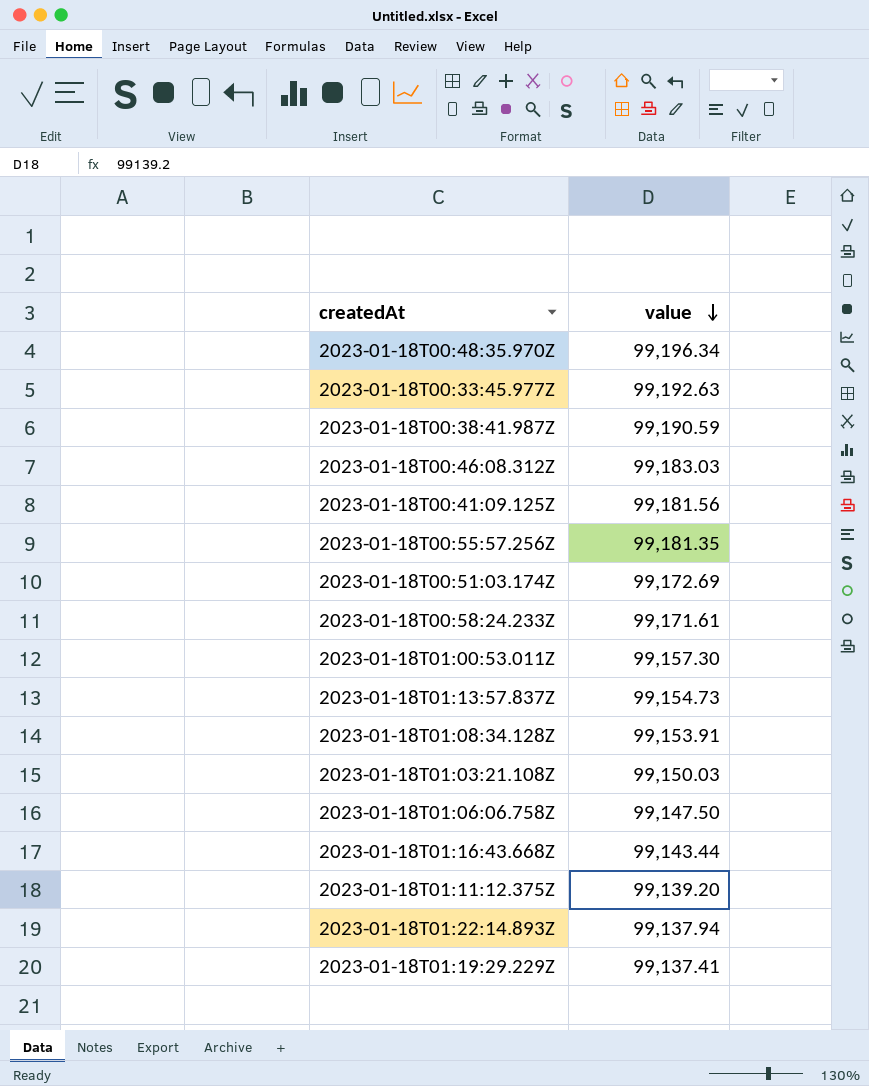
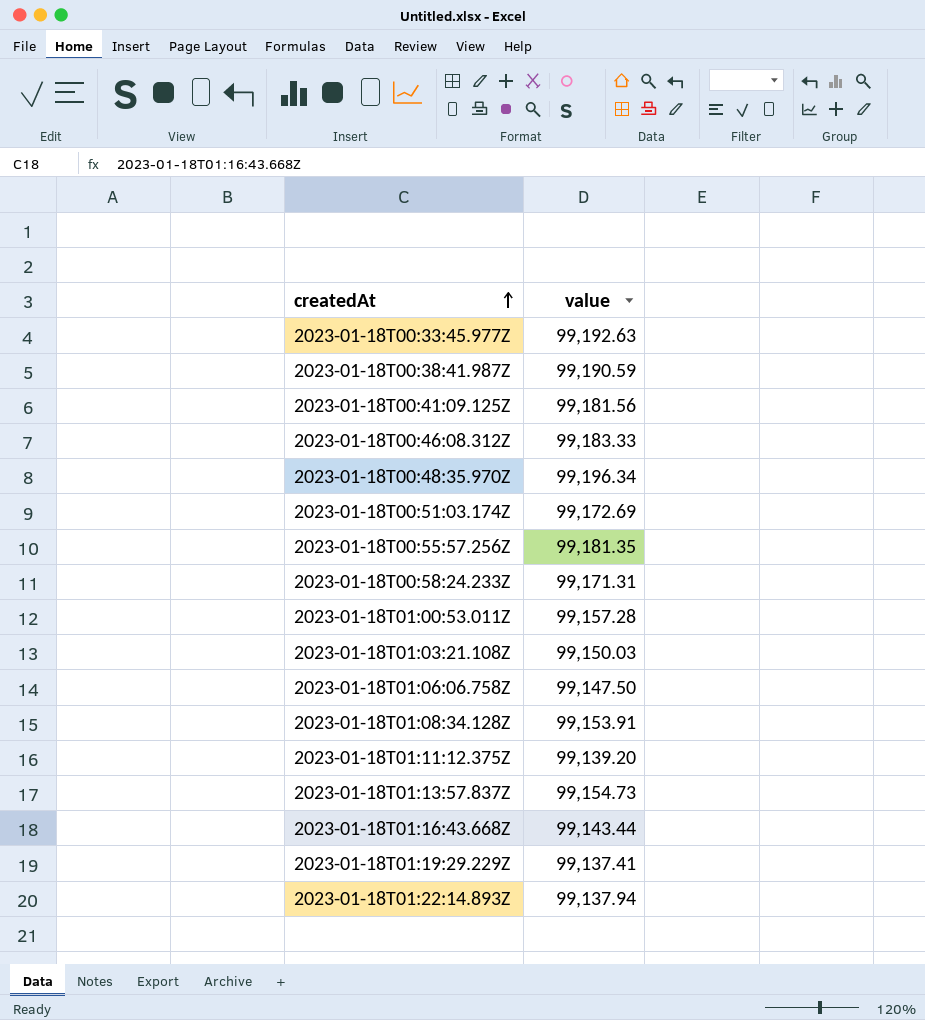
row order: value descending -> createdAt ascending
2023-01-18T00:46:08.312Z | value: 99,183.03 -> 99,183.33
2023-01-18T00:58:24.233Z | value: 99,171.61 -> 99,171.31
2023-01-18T01:00:53.011Z | value: 99,157.30 -> 99,157.28

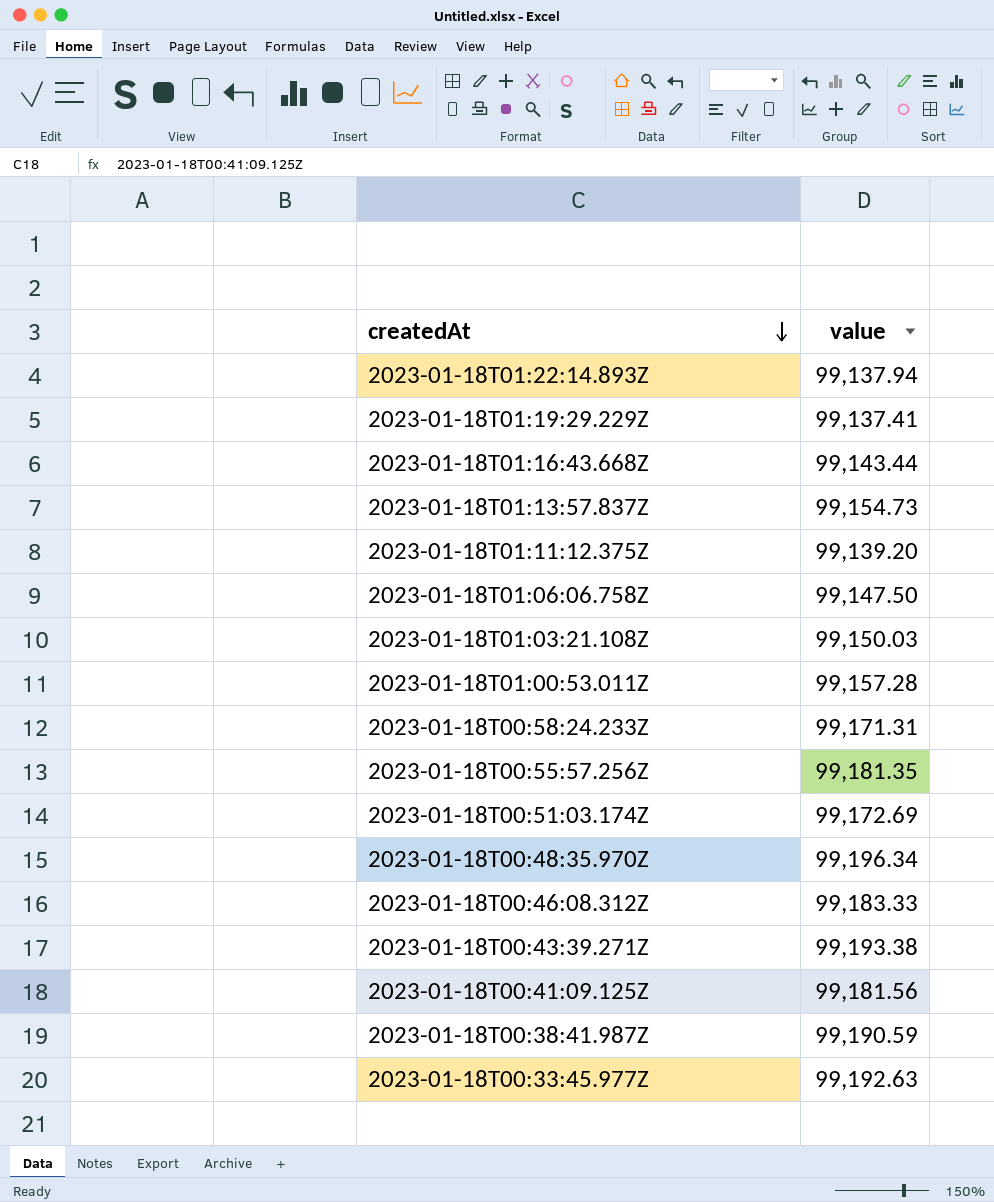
row order: createdAt ascending -> createdAt descending
row 2023-01-18T01:08:34.128Z: 99,153.91 -> none
row 2023-01-18T00:43:39.271Z: none -> 99,193.38

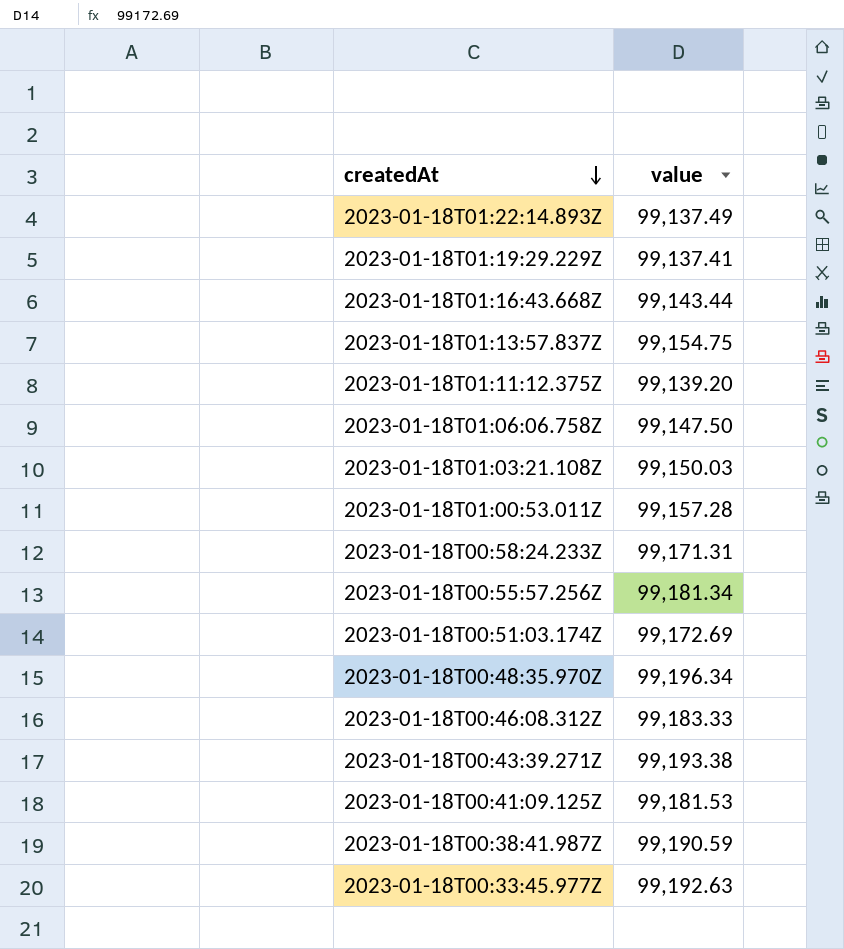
2023-01-18T01:22:14.893Z | value: 99,137.94 -> 99,137.49
2023-01-18T01:13:57.837Z | value: 99,154.73 -> 99,154.75
2023-01-18T00:55:57.256Z | value: 99,181.35 -> 99,181.34
2023-01-18T00:41:09.125Z | value: 99,181.56 -> 99,181.53

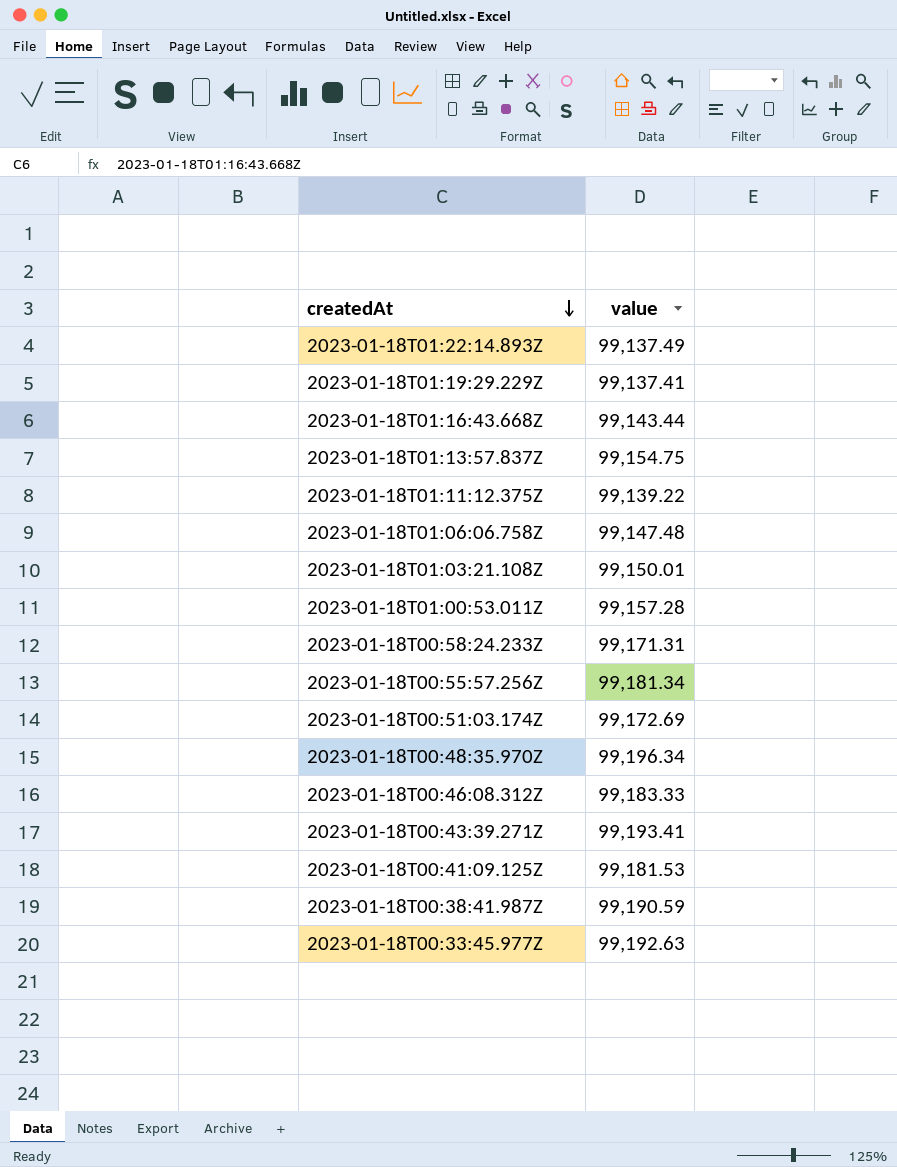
2023-01-18T01:11:12.375Z | value: 99,139.20 -> 99,139.22
2023-01-18T01:06:06.758Z | value: 99,147.50 -> 99,147.48
2023-01-18T01:03:21.108Z | value: 99,150.03 -> 99,150.01
2023-01-18T00:43:39.271Z | value: 99,193.38 -> 99,193.41

